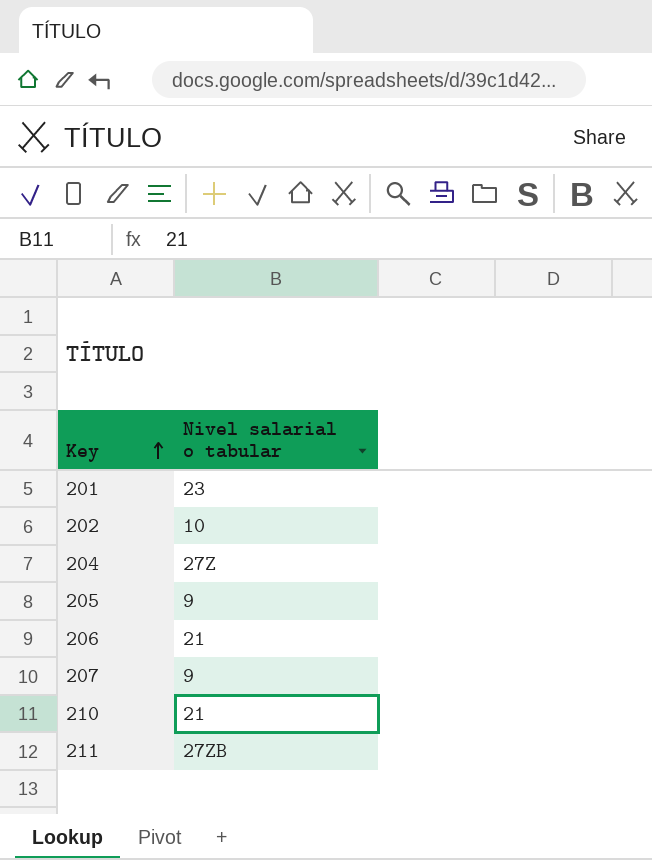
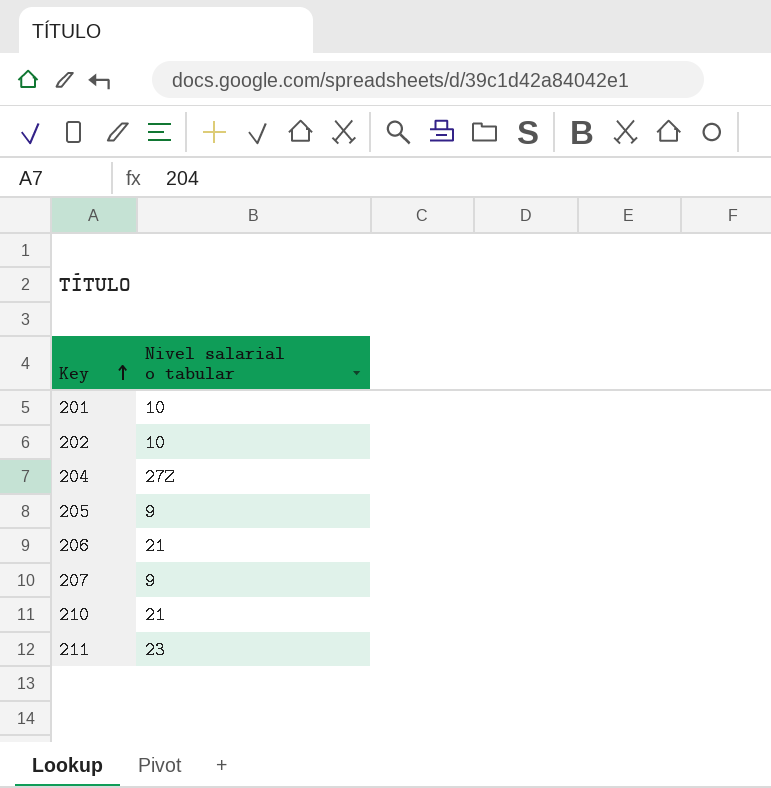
201 | Nivel salarial o tabular: 23 -> 10
211 | Nivel salarial o tabular: 27ZB -> 23

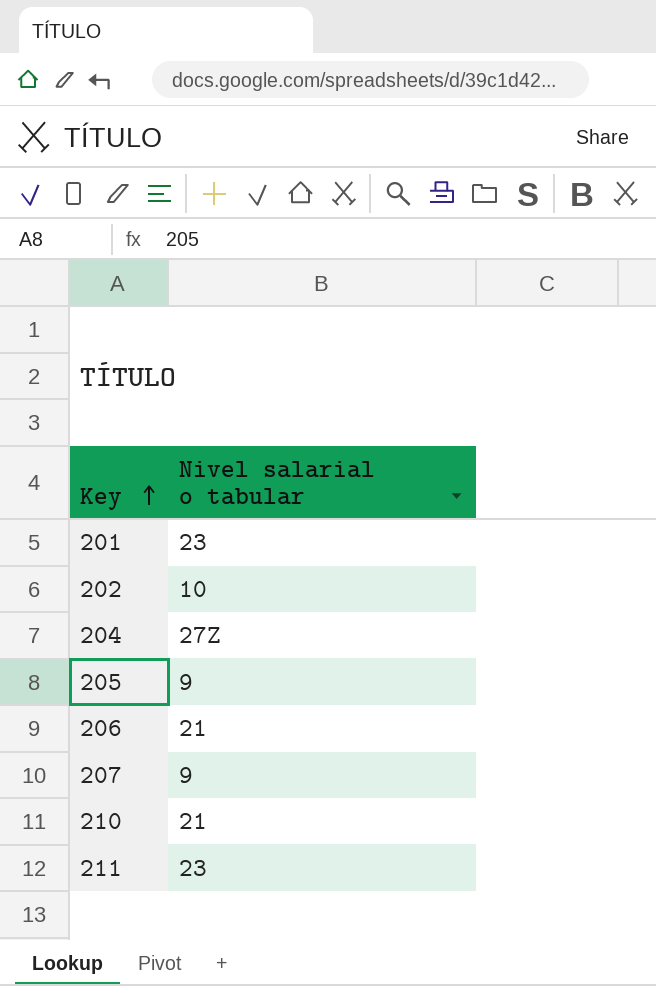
201 | Nivel salarial o tabular: 10 -> 23

